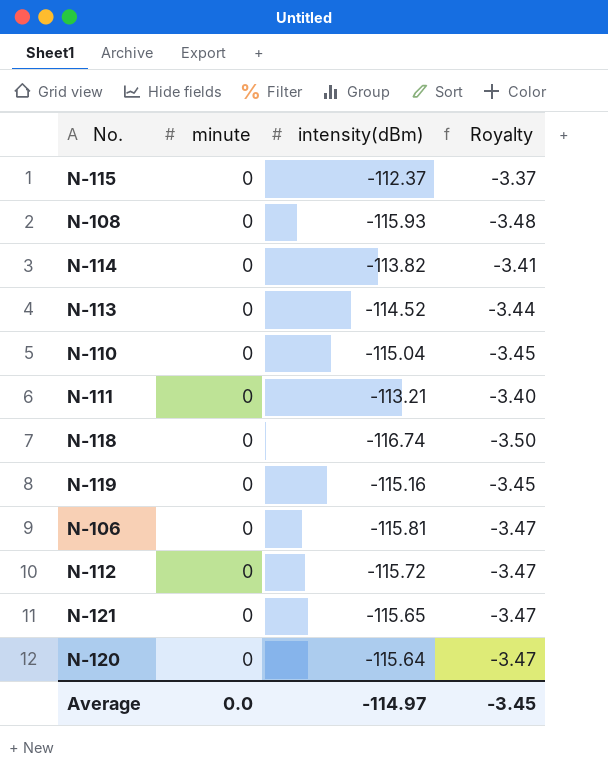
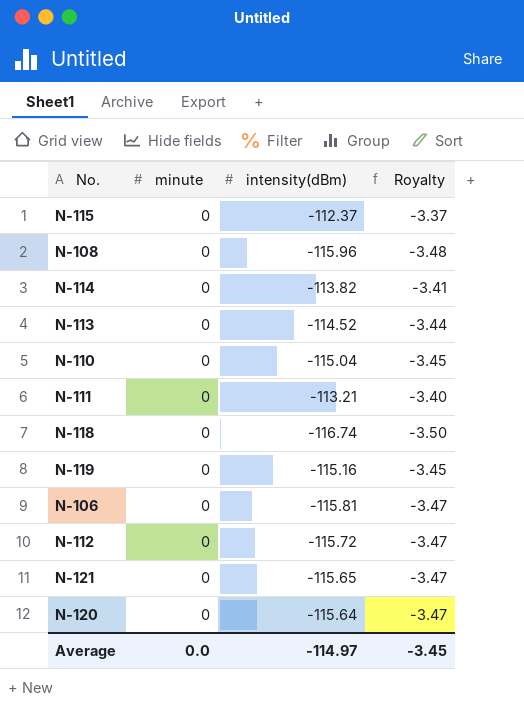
N-108 | intensity(dBm): -115.93 -> -115.96

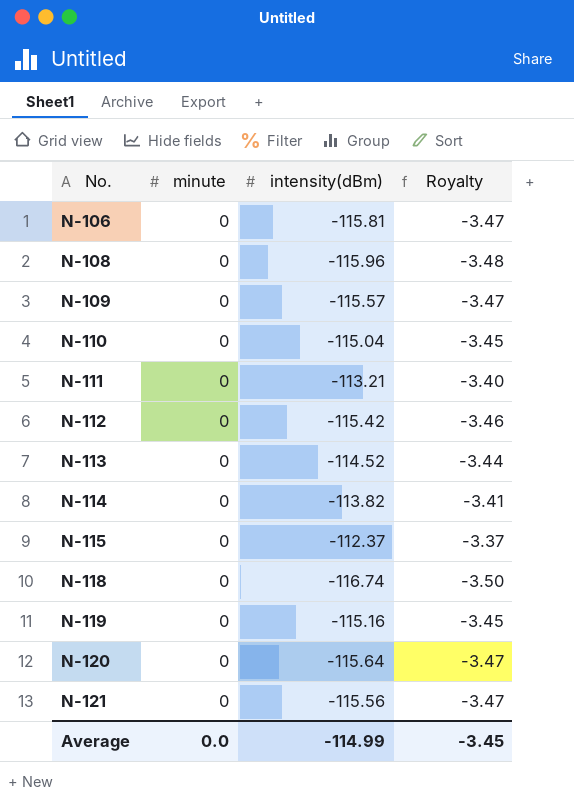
row order: none -> No. ascending
row N-109: none -> 0 | -115.57 | -3.47
N-112 | intensity(dBm): -115.72 -> -115.42
N-112 | Royalty: -3.47 -> -3.46
N-121 | intensity(dBm): -115.65 -> -115.56
Average | intensity(dBm): -114.97 -> -114.99

